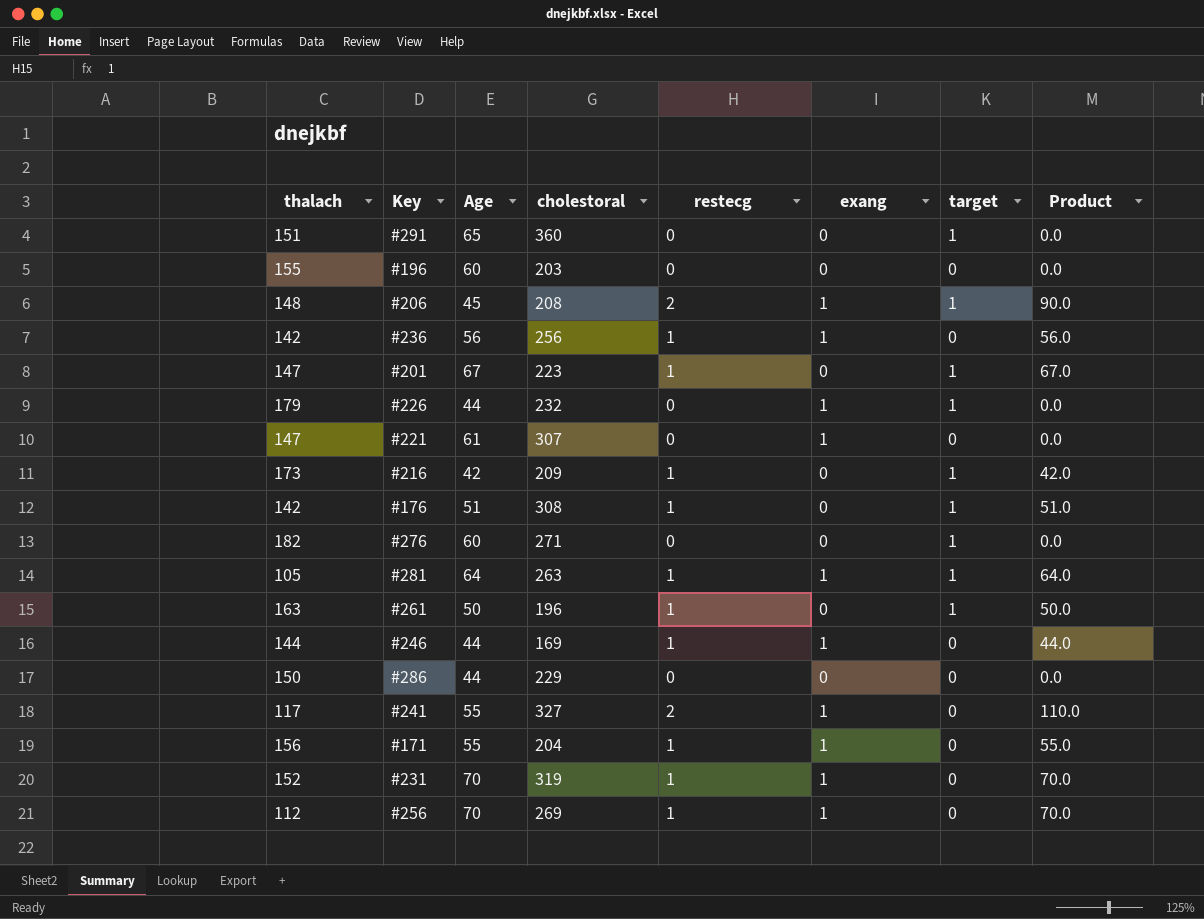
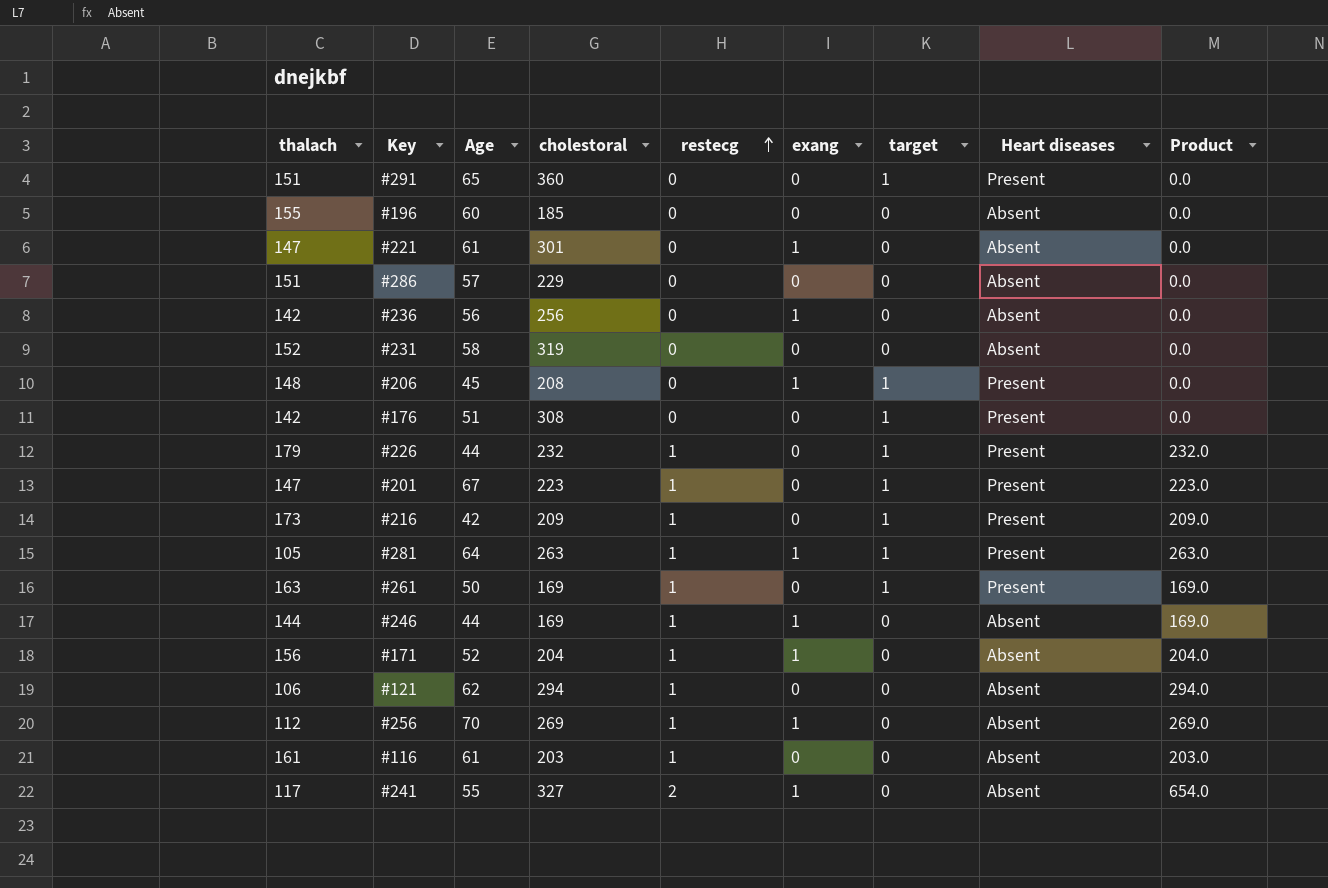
row order: none -> restecg ascending
column Heart diseases | position: none -> 8
column Product | formula: [Age] * [restecg] -> [cholestoral] * [restecg]
row #276: 182 | 60 | 271 | 0 | 0 | 1 | 0.0 -> none
#196 | cholestoral: 203 -> 185
#221 | cholestoral: 307 -> 301
#286 | thalach: 150 -> 151
#286 | Age: 44 -> 57
#236 | restecg: 1 -> 0
#231 | Age: 70 -> 58
#231 | restecg: 1 -> 0
#231 | exang: 1 -> 0
#206 | restecg: 2 -> 0
#176 | restecg: 1 -> 0
#226 | restecg: 0 -> 1
#226 | exang: 1 -> 0
#261 | cholestoral: 196 -> 169
#171 | Age: 55 -> 52
row #121: none -> 106 | 62 | 294 | 1 | 0 | 0 | Absent | 294.0
row #116: none -> 161 | 61 | 203 | 1 | 0 | 0 | Absent | 203.0

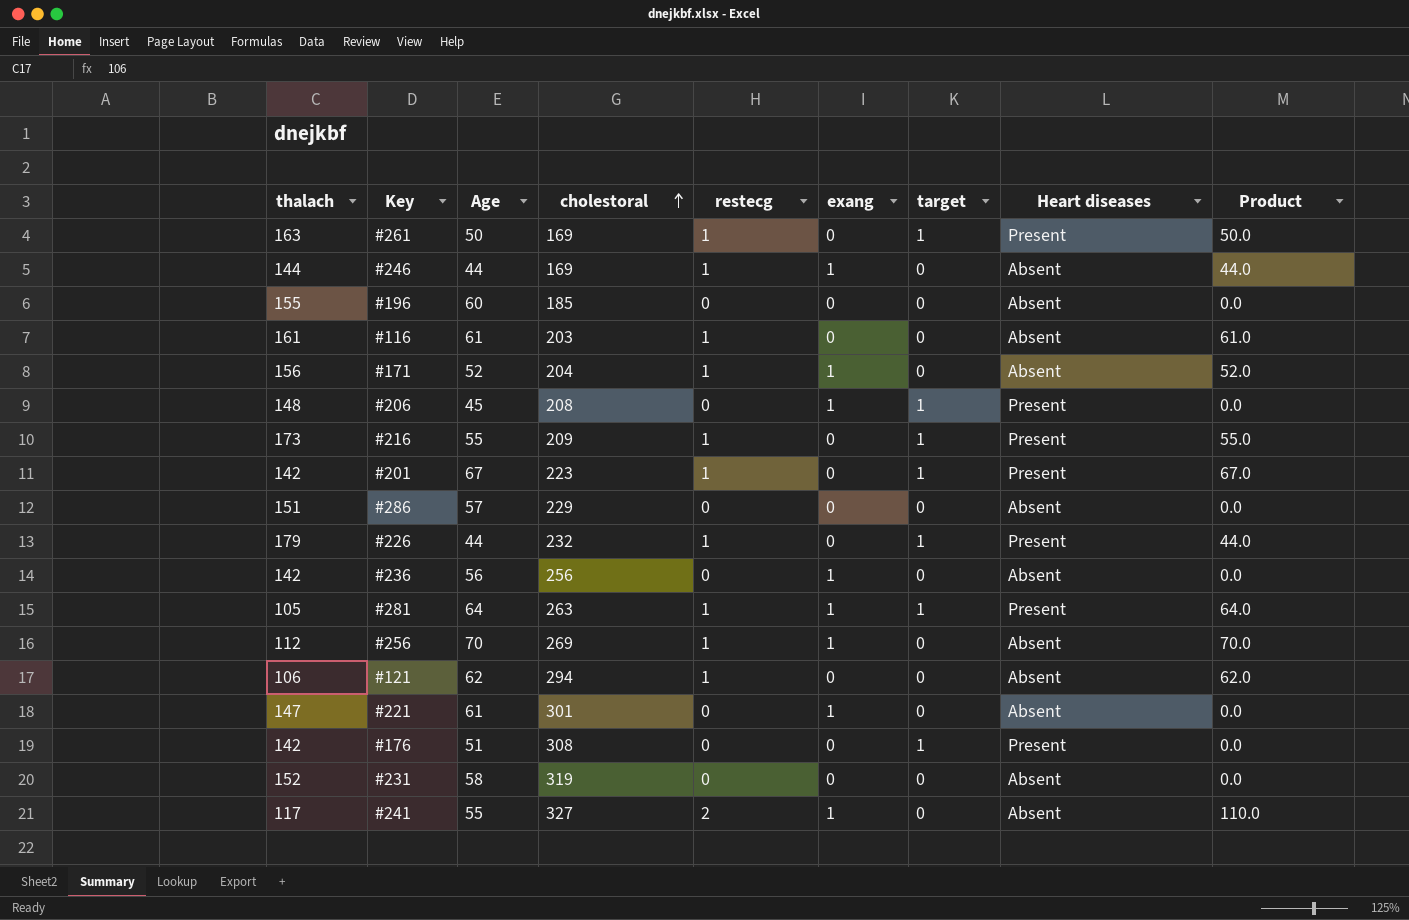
row order: restecg ascending -> cholestoral ascending
column Product | formula: [cholestoral] * [restecg] -> [Age] * [restecg]
row #291: 151 | 65 | 360 | 0 | 0 | 1 | Present | 0.0 -> none
#216 | Age: 42 -> 55
#201 | thalach: 147 -> 142

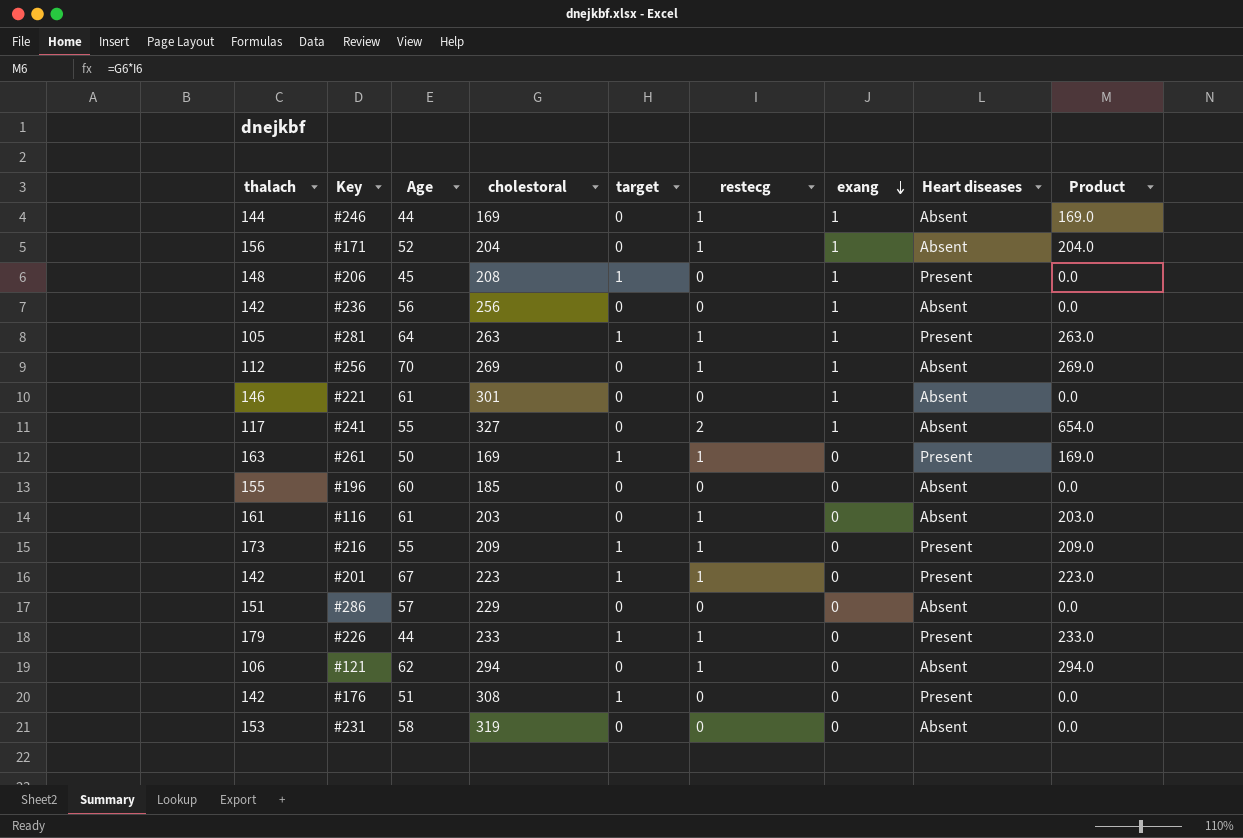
row order: cholestoral ascending -> exang descending
column target | position: 7 -> 5
column Product | formula: [Age] * [restecg] -> [cholestoral] * [restecg]
#221 | thalach: 147 -> 146
#226 | cholestoral: 232 -> 233
#231 | thalach: 152 -> 153

